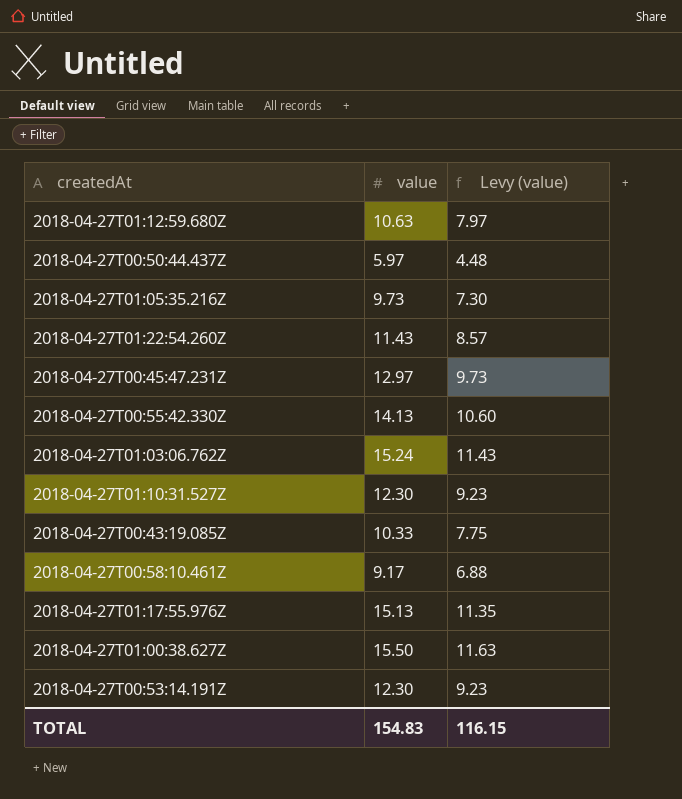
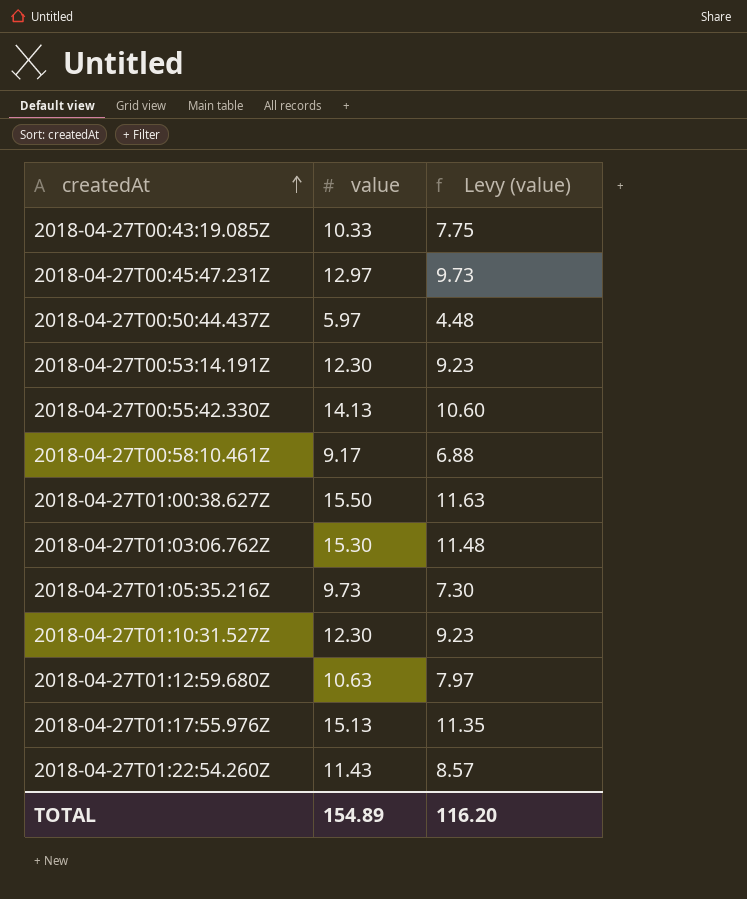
row order: none -> createdAt ascending
2018-04-27T01:03:06.762Z | value: 15.24 -> 15.30
2018-04-27T01:03:06.762Z | Levy (value): 11.43 -> 11.48
TOTAL | value: 154.83 -> 154.89
TOTAL | Levy (value): 116.15 -> 116.20

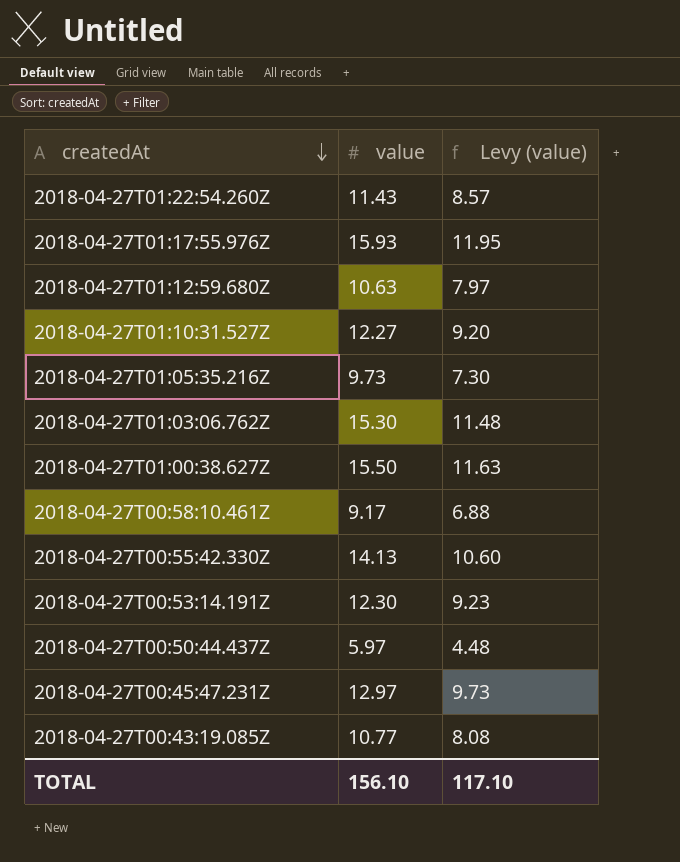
row order: createdAt ascending -> createdAt descending
2018-04-27T01:17:55.976Z | value: 15.13 -> 15.93
2018-04-27T01:17:55.976Z | Levy (value): 11.35 -> 11.95
2018-04-27T01:10:31.527Z | value: 12.30 -> 12.27
2018-04-27T01:10:31.527Z | Levy (value): 9.23 -> 9.20
2018-04-27T00:43:19.085Z | value: 10.33 -> 10.77
2018-04-27T00:43:19.085Z | Levy (value): 7.75 -> 8.08
TOTAL | value: 154.89 -> 156.10
TOTAL | Levy (value): 116.20 -> 117.10

